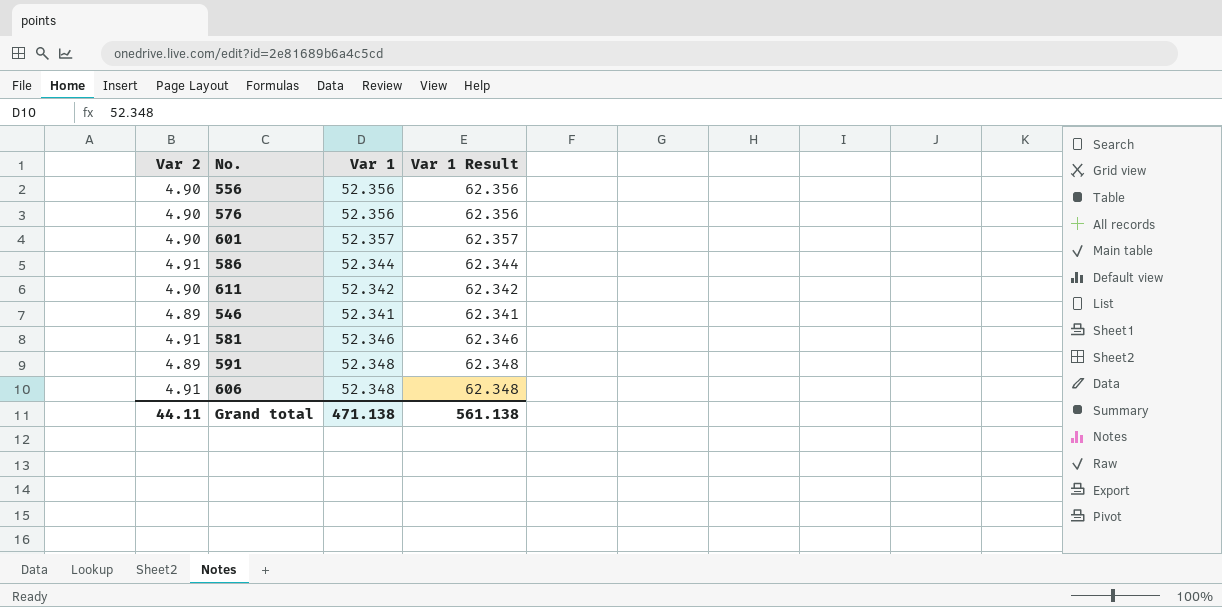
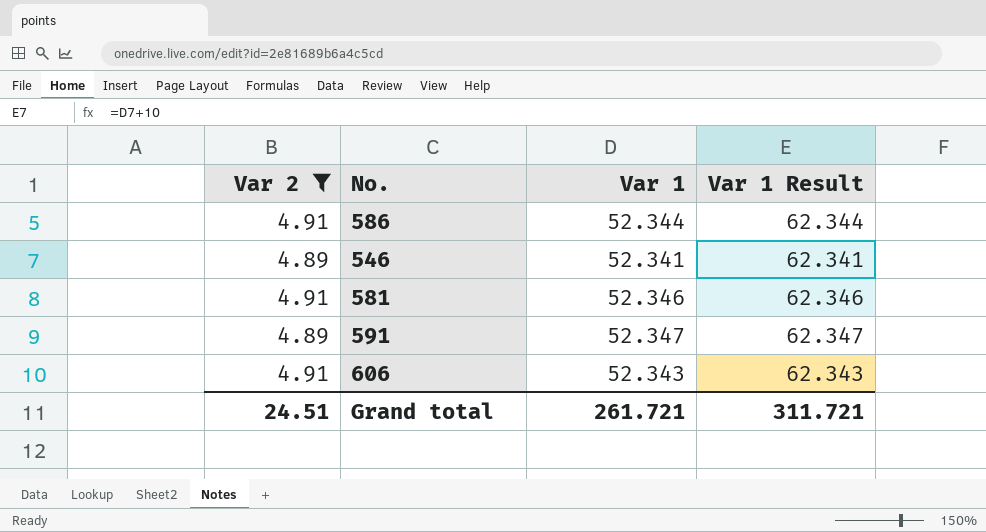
filter: none -> Var 2 != 4.90
591 | Var 1: 52.348 -> 52.347
591 | Var 1 Result: 62.348 -> 62.347
606 | Var 1: 52.348 -> 52.343
606 | Var 1 Result: 62.348 -> 62.343
Grand total | Var 2: 44.11 -> 24.51
Grand total | Var 1: 471.138 -> 261.721
Grand total | Var 1 Result: 561.138 -> 311.721

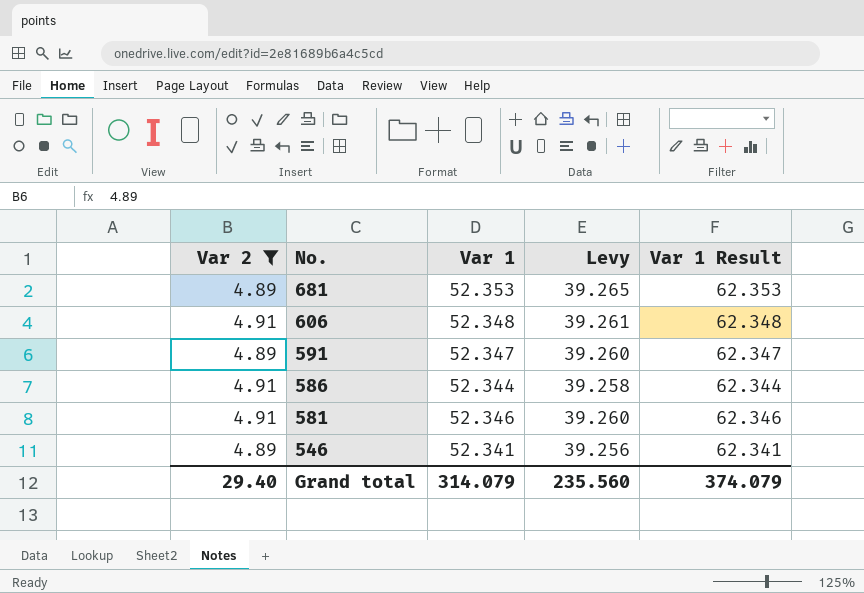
row order: none -> No. descending
column Levy | formula: none -> [Var 1] * 0.75
row 681: none -> 4.89 | 52.353 | 39.265 | 62.353
606 | Var 1: 52.343 -> 52.348
606 | Var 1 Result: 62.343 -> 62.348
Grand total | Var 2: 24.51 -> 29.40
Grand total | Var 1: 261.721 -> 314.079
Grand total | Var 1 Result: 311.721 -> 374.079

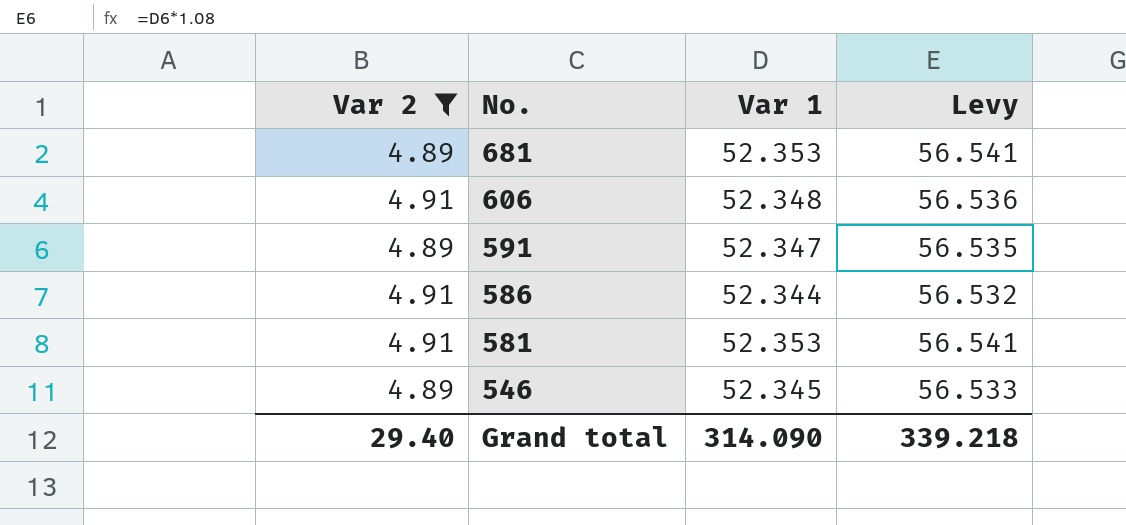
column Var 1 Result | formula: [Var 1] + 10 -> none
column Levy | formula: [Var 1] * 0.75 -> [Var 1] * 1.08
581 | Var 1: 52.346 -> 52.353
546 | Var 1: 52.341 -> 52.345
Grand total | Var 1: 314.079 -> 314.090
Grand total | Levy: 235.560 -> 339.218

